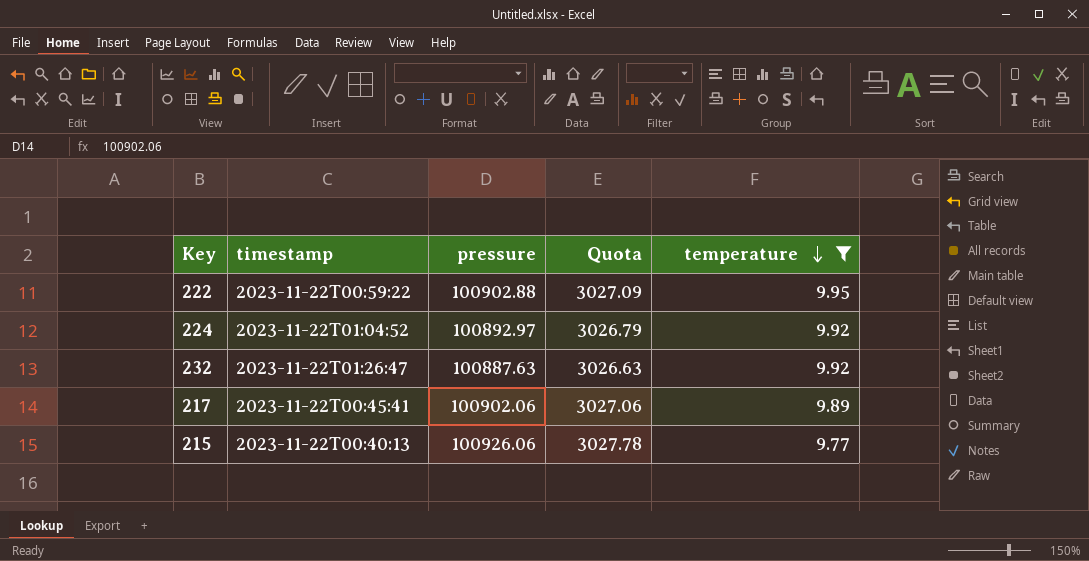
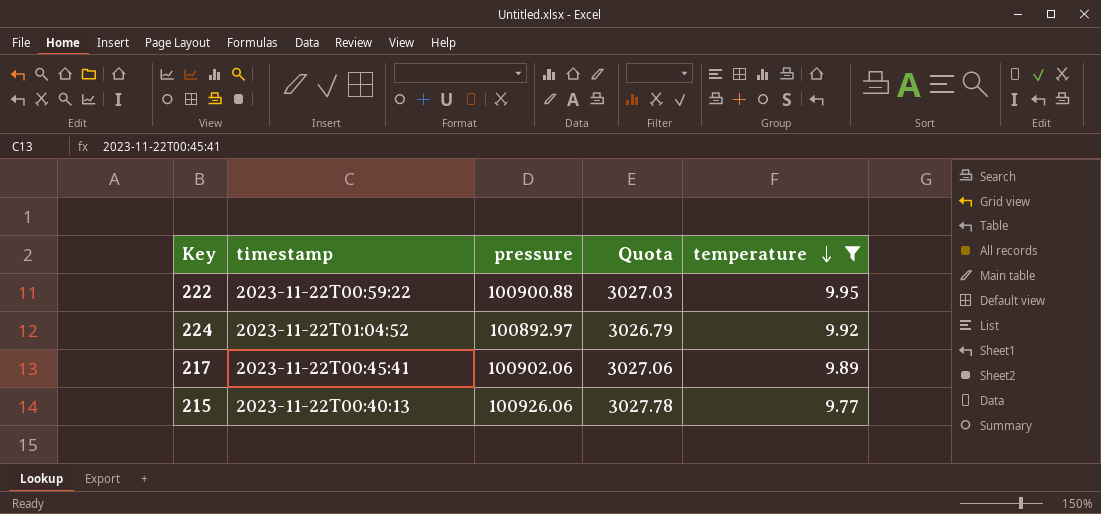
row 232: 2023-11-22T01:26:47 | 100887.63 | 3026.63 | 9.92 -> none
222 | pressure: 100902.88 -> 100900.88
222 | Quota: 3027.09 -> 3027.03

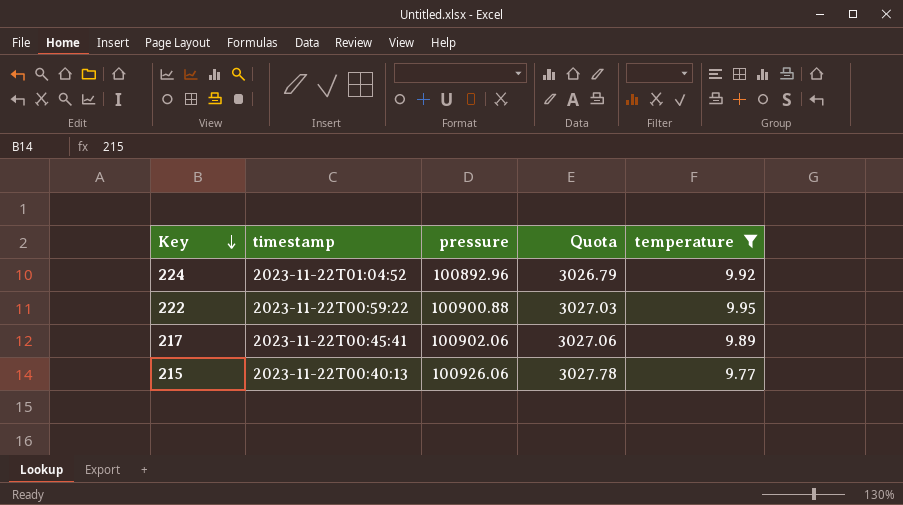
row order: temperature descending -> Key descending
224 | pressure: 100892.97 -> 100892.96

